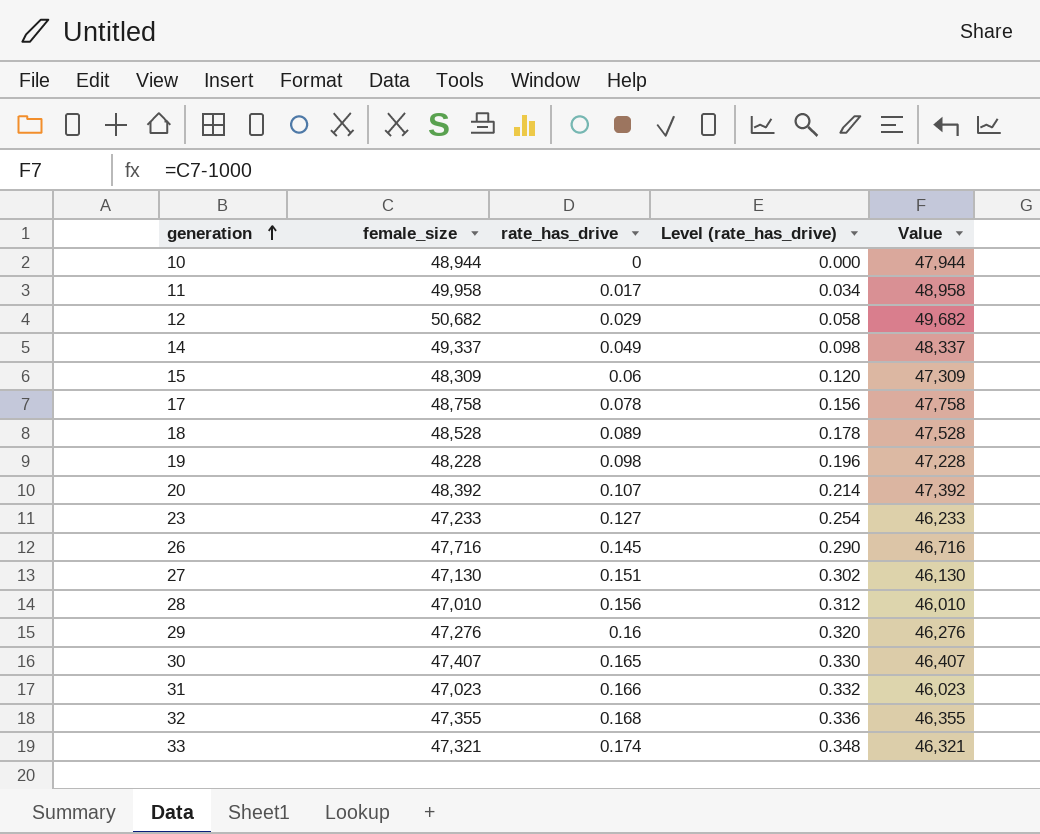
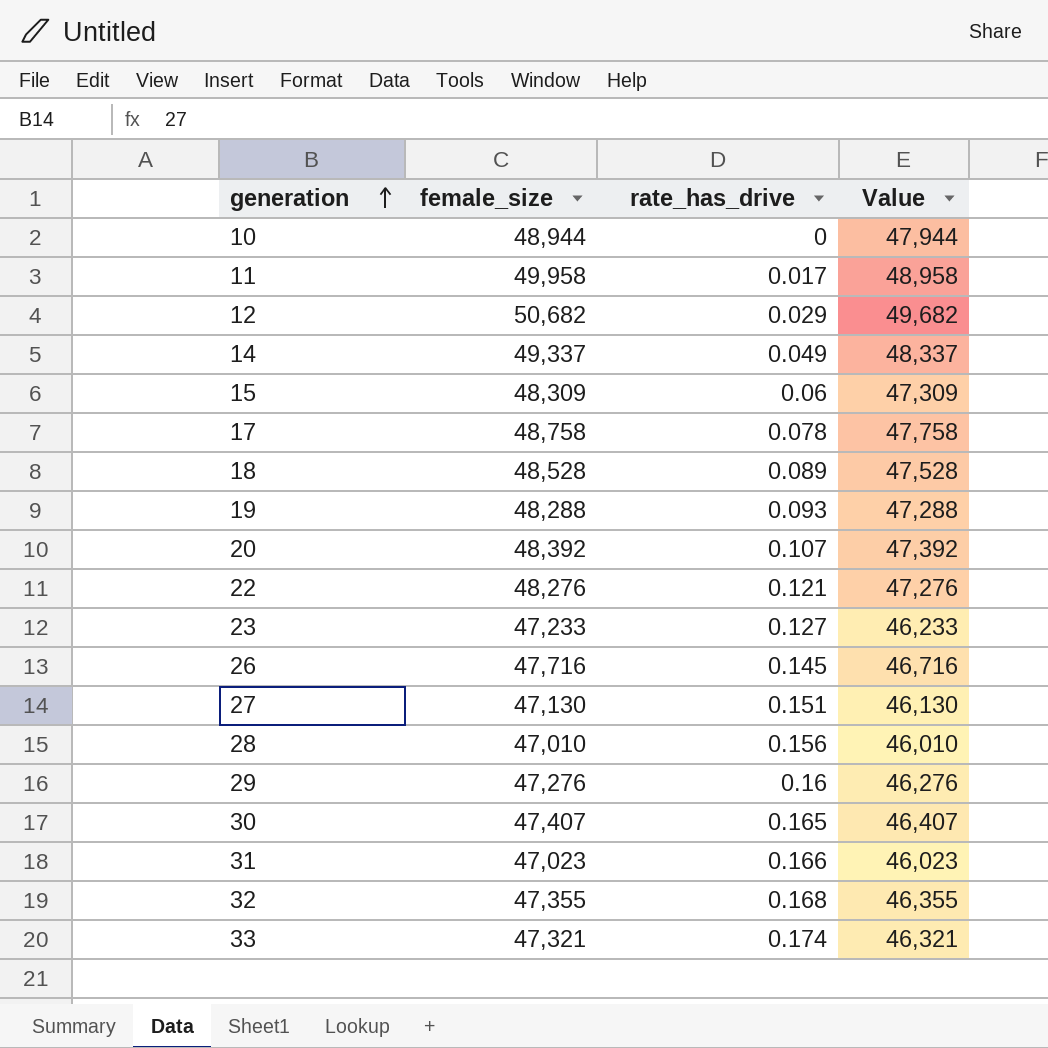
column Level (rate_has_drive) | formula: [rate_has_drive] * 2 -> none
19 | female_size: 48,228 -> 48,288
19 | rate_has_drive: 0.098 -> 0.093
19 | Value: 47,228 -> 47,288
row 22: none -> 48,276 | 0.121 | 47,276

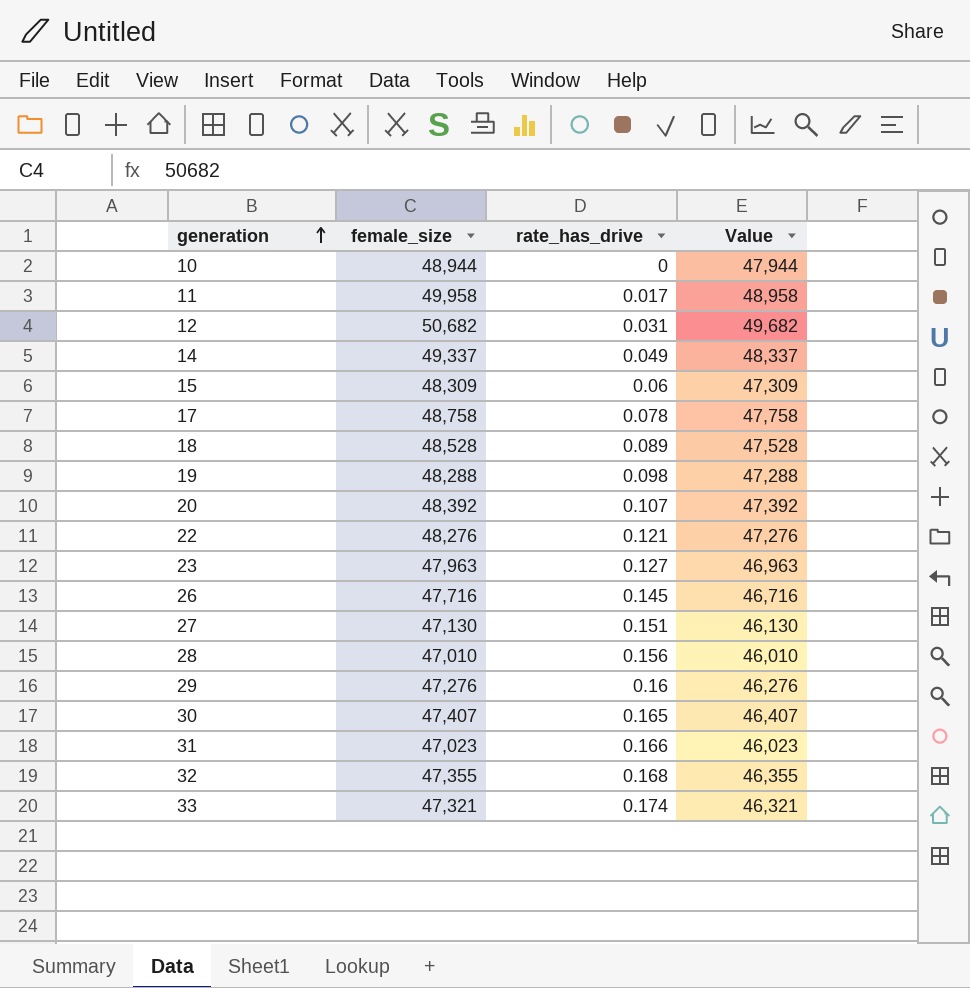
12 | rate_has_drive: 0.029 -> 0.031
19 | rate_has_drive: 0.093 -> 0.098
23 | female_size: 47,233 -> 47,963
23 | Value: 46,233 -> 46,963

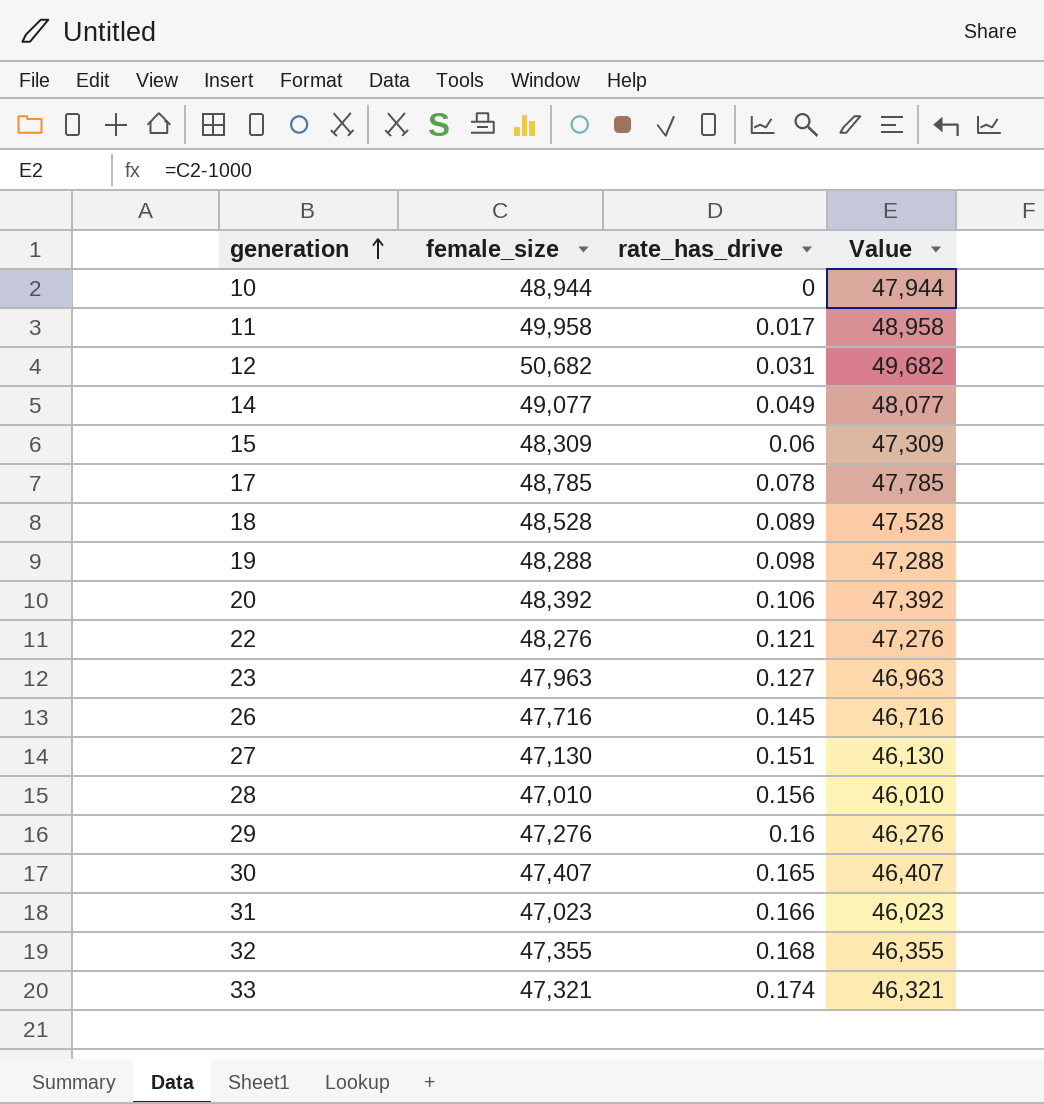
14 | female_size: 49,337 -> 49,077
14 | Value: 48,337 -> 48,077
17 | female_size: 48,758 -> 48,785
17 | Value: 47,758 -> 47,785
20 | rate_has_drive: 0.107 -> 0.106

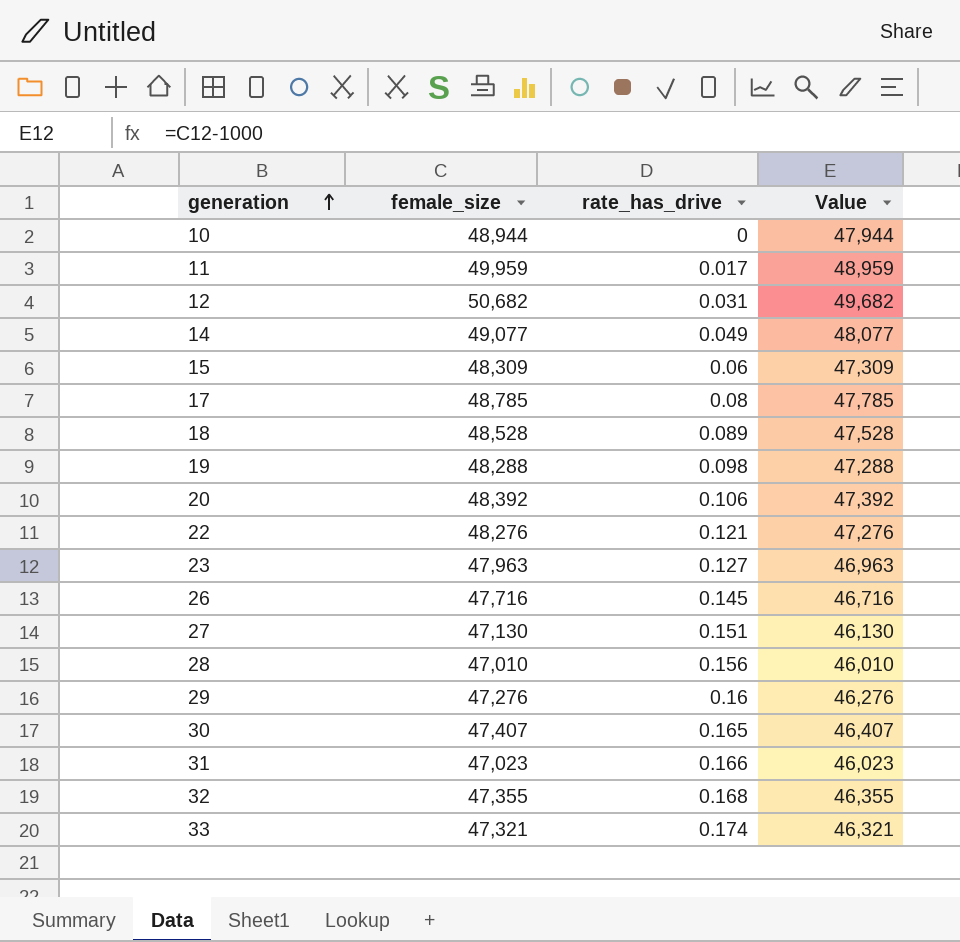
11 | female_size: 49,958 -> 49,959
11 | Value: 48,958 -> 48,959
17 | rate_has_drive: 0.078 -> 0.08

